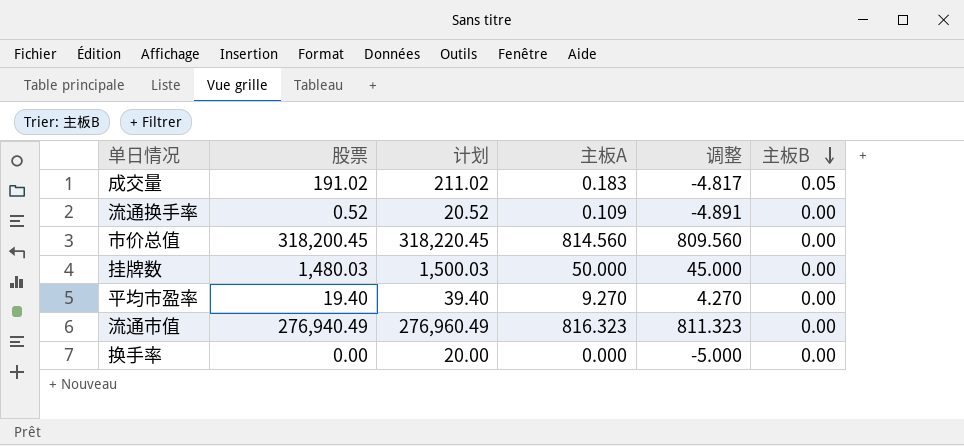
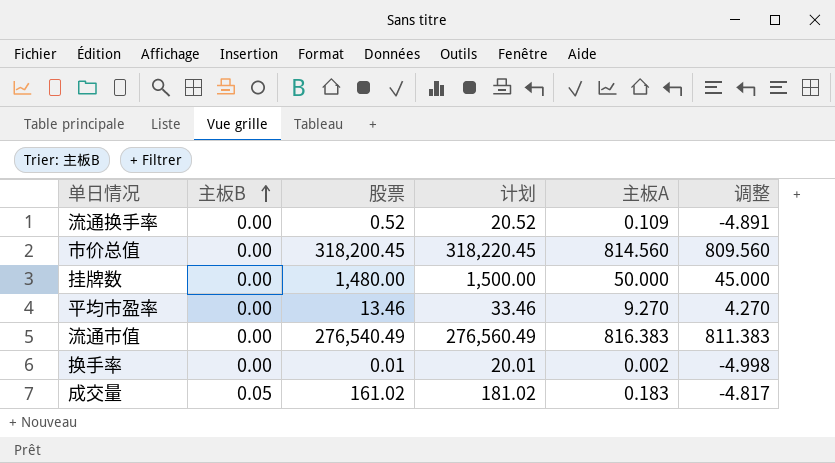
row order: 主板B descending -> 主板B ascending
column 主板B | position: 6 -> 2
挂牌数 | 股票: 1,480.03 -> 1,480.00
挂牌数 | 计划: 1,500.03 -> 1,500.00
平均市盈率 | 股票: 19.40 -> 13.46
平均市盈率 | 计划: 39.40 -> 33.46
流通市值 | 股票: 276,940.49 -> 276,540.49
流通市值 | 计划: 276,960.49 -> 276,560.49
流通市值 | 主板A: 816.323 -> 816.383
流通市值 | 调整: 811.323 -> 811.383
换手率 | 股票: 0.00 -> 0.01
换手率 | 计划: 20.00 -> 20.01
换手率 | 主板A: 0.000 -> 0.002
换手率 | 调整: -5.000 -> -4.998
成交量 | 股票: 191.02 -> 161.02
成交量 | 计划: 211.02 -> 181.02

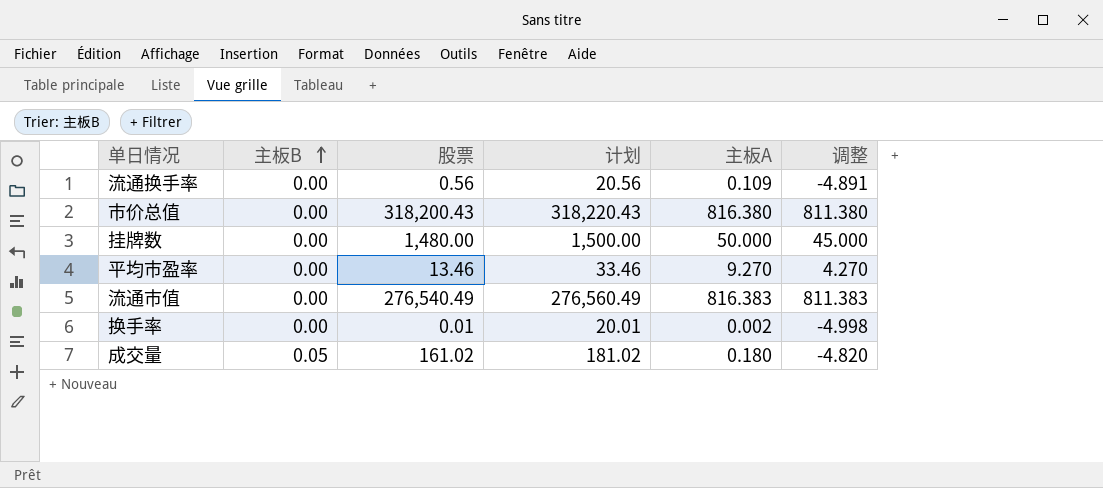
流通换手率 | 股票: 0.52 -> 0.56
流通换手率 | 计划: 20.52 -> 20.56
市价总值 | 股票: 318,200.45 -> 318,200.43
市价总值 | 计划: 318,220.45 -> 318,220.43
市价总值 | 主板A: 814.560 -> 816.380
市价总值 | 调整: 809.560 -> 811.380
成交量 | 主板A: 0.183 -> 0.180
成交量 | 调整: -4.817 -> -4.820

